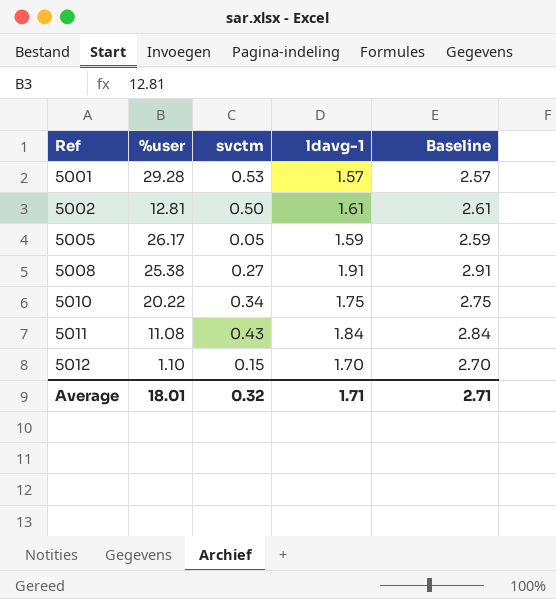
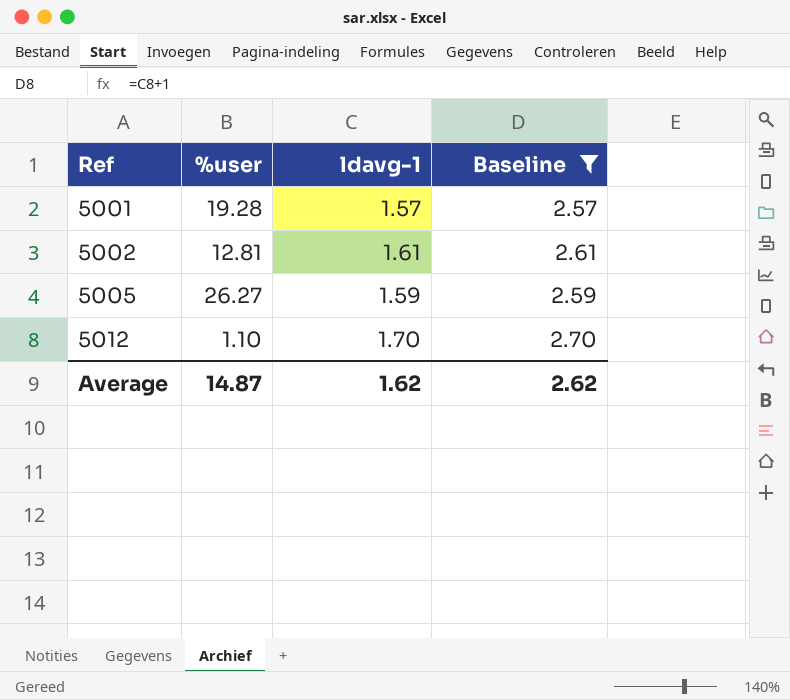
filter: none -> Baseline <= 2.70
column svctm | position: 3 -> none
5001 | %user: 29.28 -> 19.28
5005 | %user: 26.17 -> 26.27
Average | %user: 18.01 -> 14.87
Average | ldavg-1: 1.71 -> 1.62
Average | Baseline: 2.71 -> 2.62

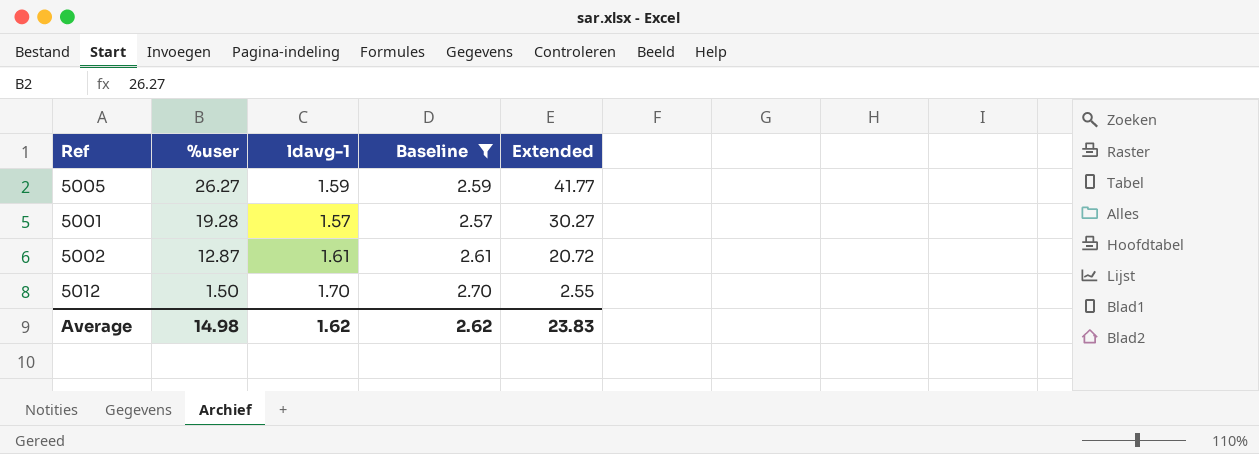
row order: Ref ascending -> %user descending
column Extended | formula: none -> [%user] * [ldavg-1]
5002 | %user: 12.81 -> 12.87
5012 | %user: 1.10 -> 1.50
Average | %user: 14.87 -> 14.98

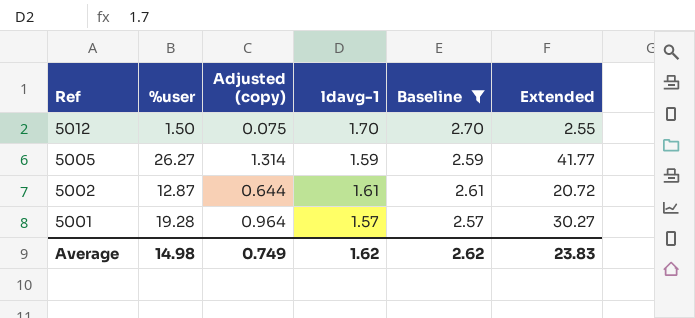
row order: %user descending -> Ref descending
column Adjusted (copy) | formula: none -> [%user] * 0.05

